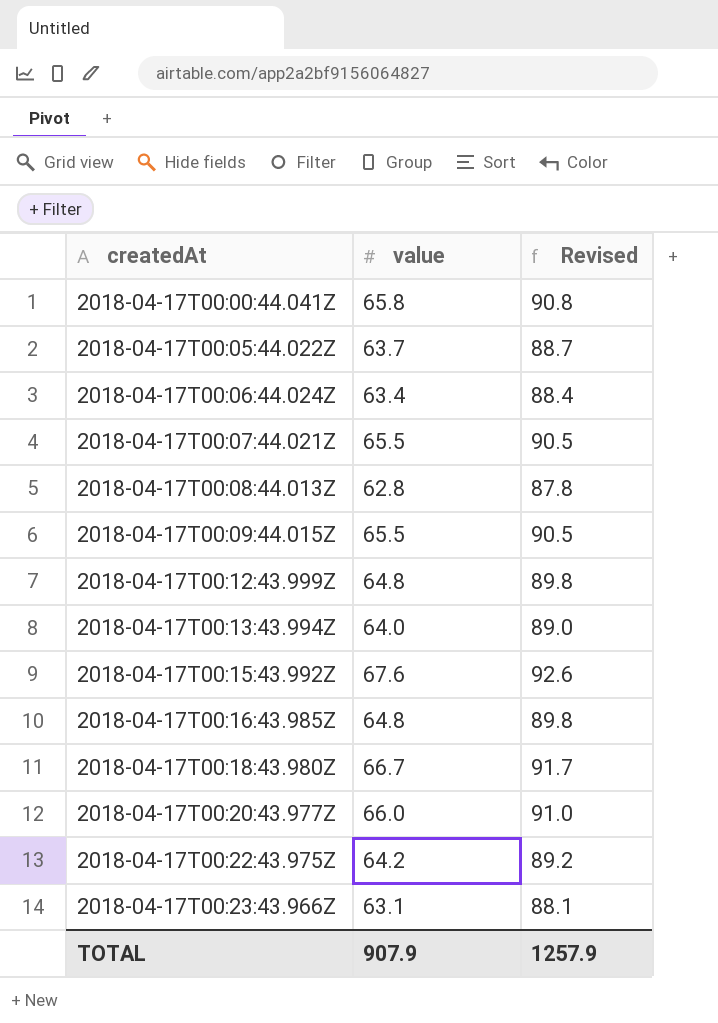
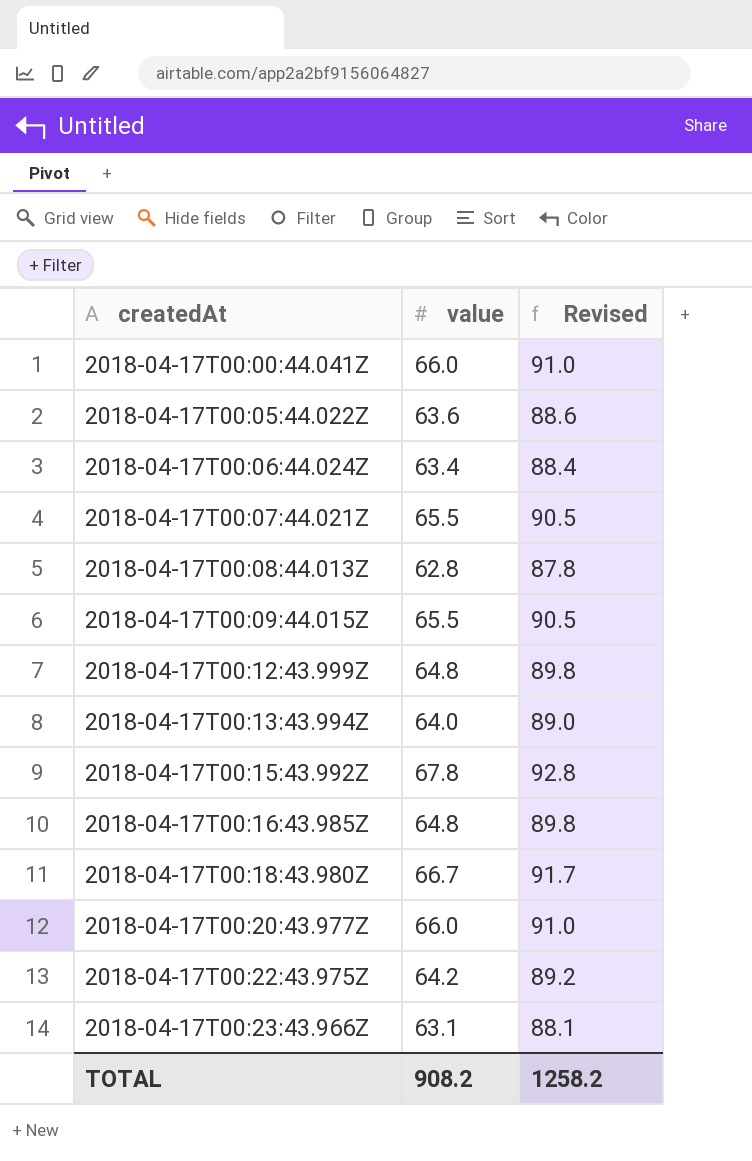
2018-04-17T00:00:44.041Z | value: 65.8 -> 66.0
2018-04-17T00:00:44.041Z | Revised: 90.8 -> 91.0
2018-04-17T00:05:44.022Z | value: 63.7 -> 63.6
2018-04-17T00:05:44.022Z | Revised: 88.7 -> 88.6
2018-04-17T00:15:43.992Z | value: 67.6 -> 67.8
2018-04-17T00:15:43.992Z | Revised: 92.6 -> 92.8
TOTAL | value: 907.9 -> 908.2
TOTAL | Revised: 1257.9 -> 1258.2

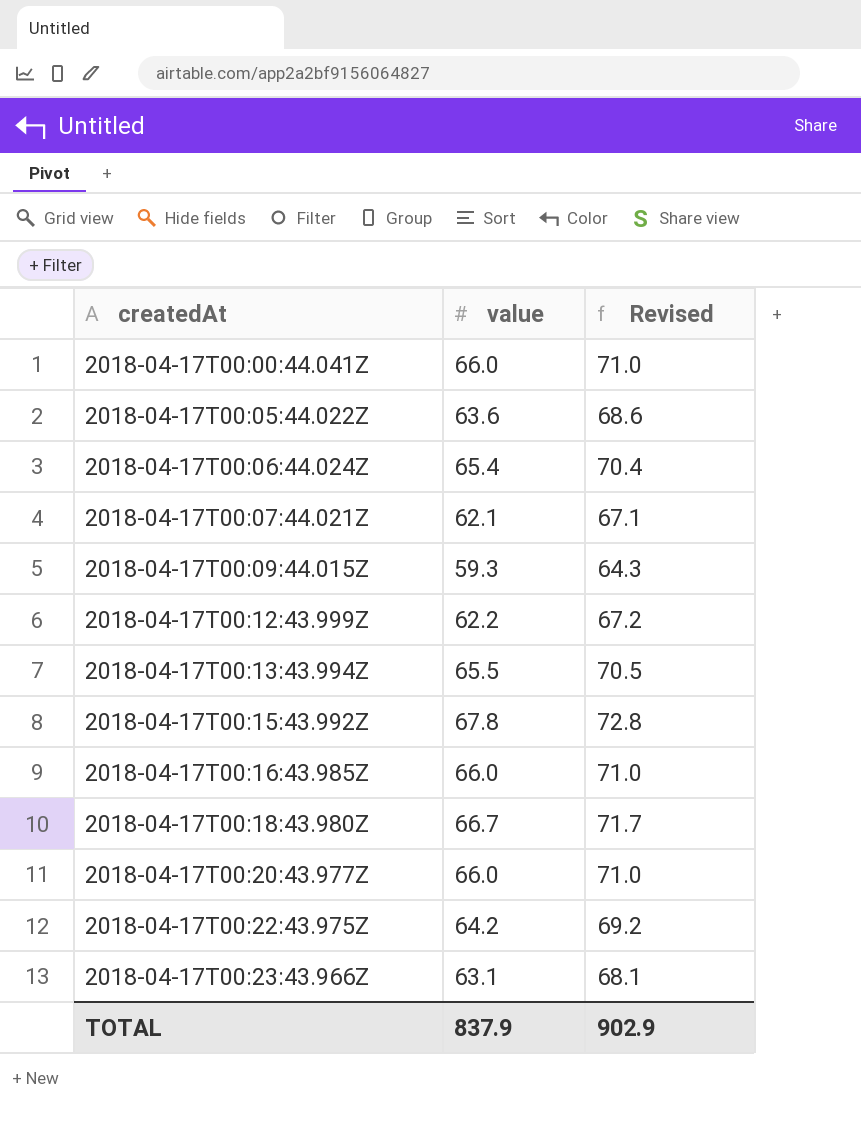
column Revised | formula: [value] + 25 -> [value] + 5
row 2018-04-17T00:08:44.013Z: 62.8 | 87.8 -> none
2018-04-17T00:06:44.024Z | value: 63.4 -> 65.4
2018-04-17T00:07:44.021Z | value: 65.5 -> 62.1
2018-04-17T00:09:44.015Z | value: 65.5 -> 59.3
2018-04-17T00:12:43.999Z | value: 64.8 -> 62.2
2018-04-17T00:13:43.994Z | value: 64.0 -> 65.5
2018-04-17T00:16:43.985Z | value: 64.8 -> 66.0
TOTAL | value: 908.2 -> 837.9
TOTAL | Revised: 1258.2 -> 902.9

